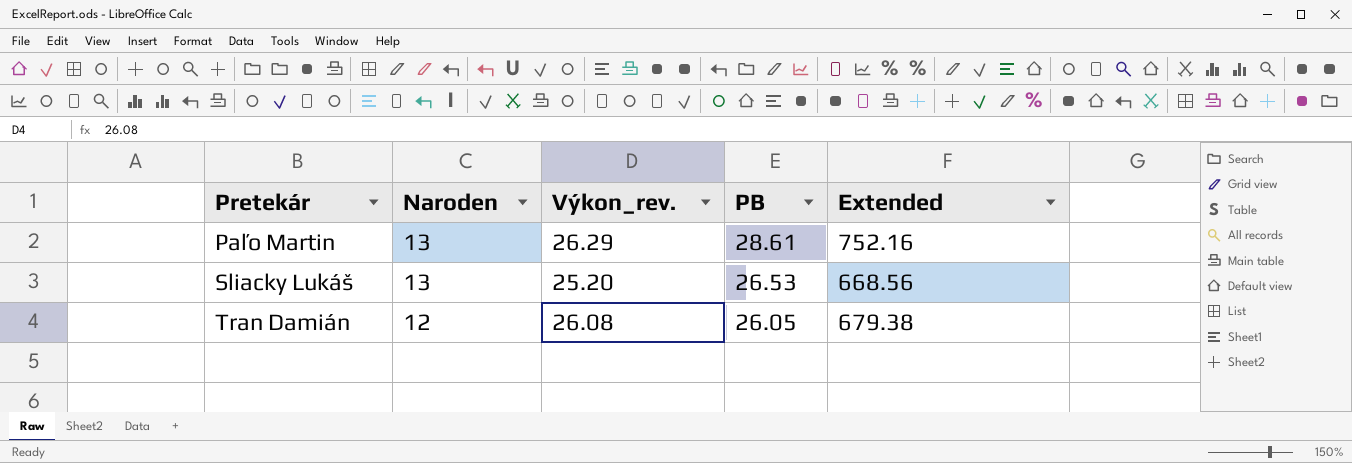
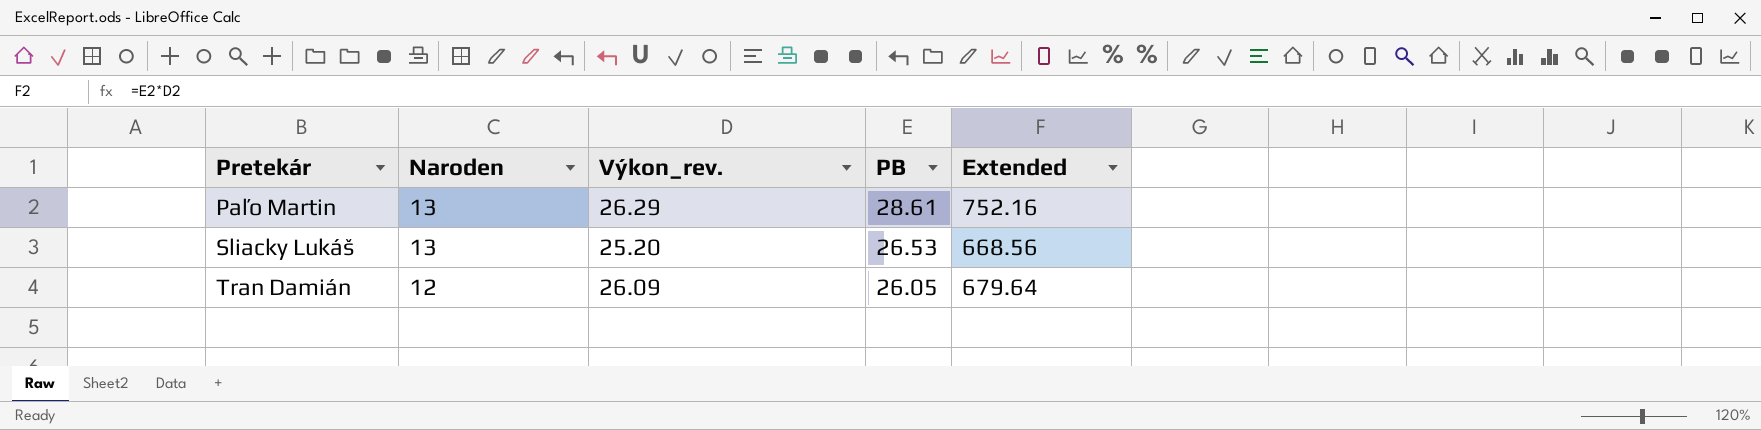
Tran Damián | Výkon_rev.: 26.08 -> 26.09
Tran Damián | Extended: 679.38 -> 679.64

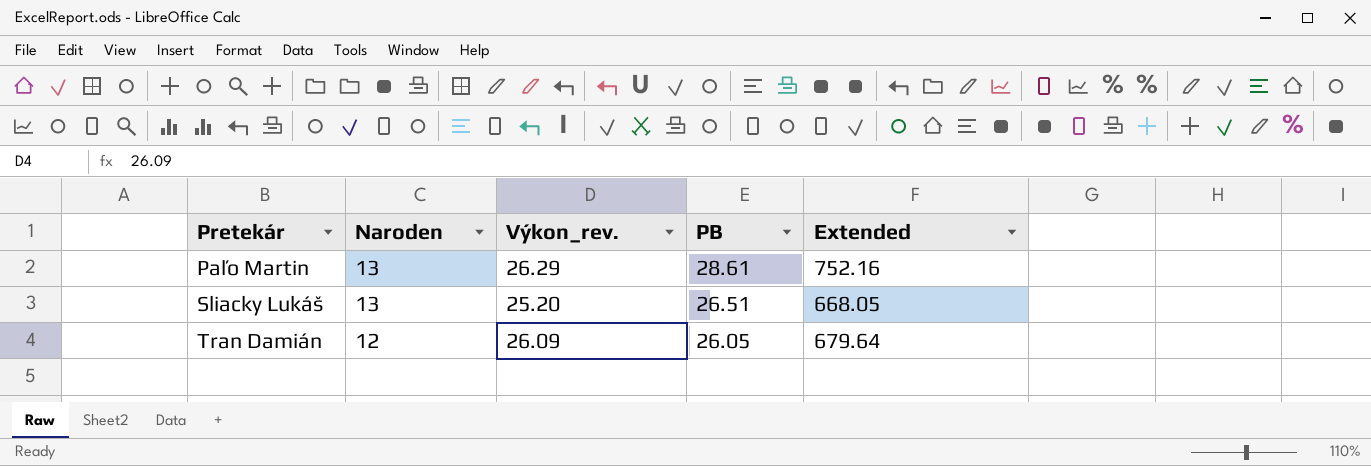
Sliacky Lukáš | PB: 26.53 -> 26.51
Sliacky Lukáš | Extended: 668.56 -> 668.05

